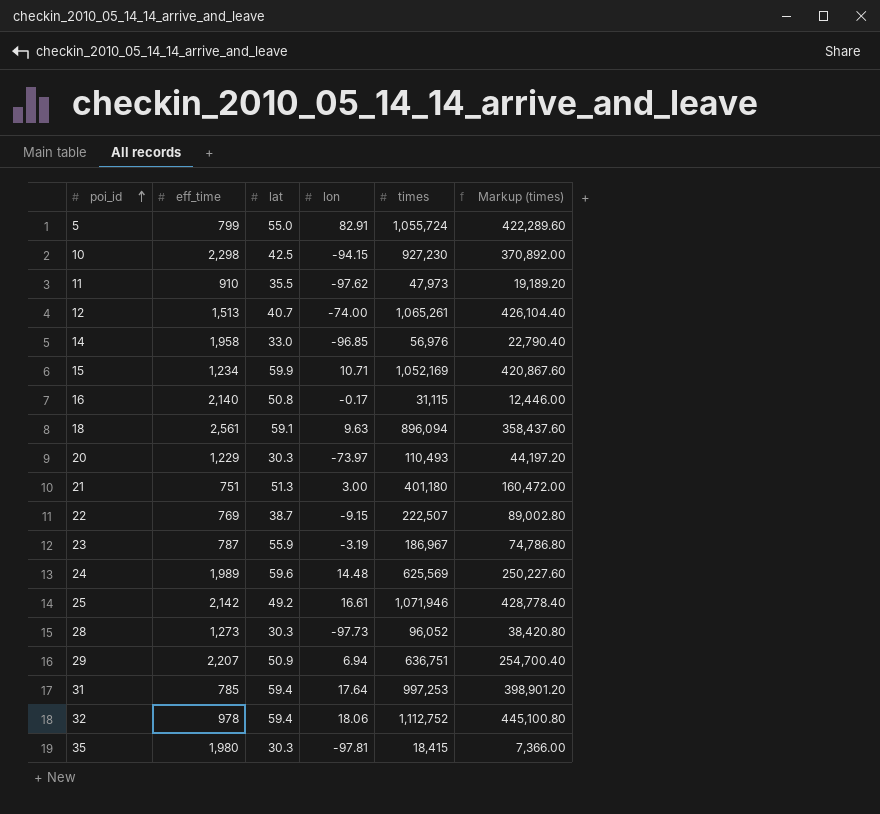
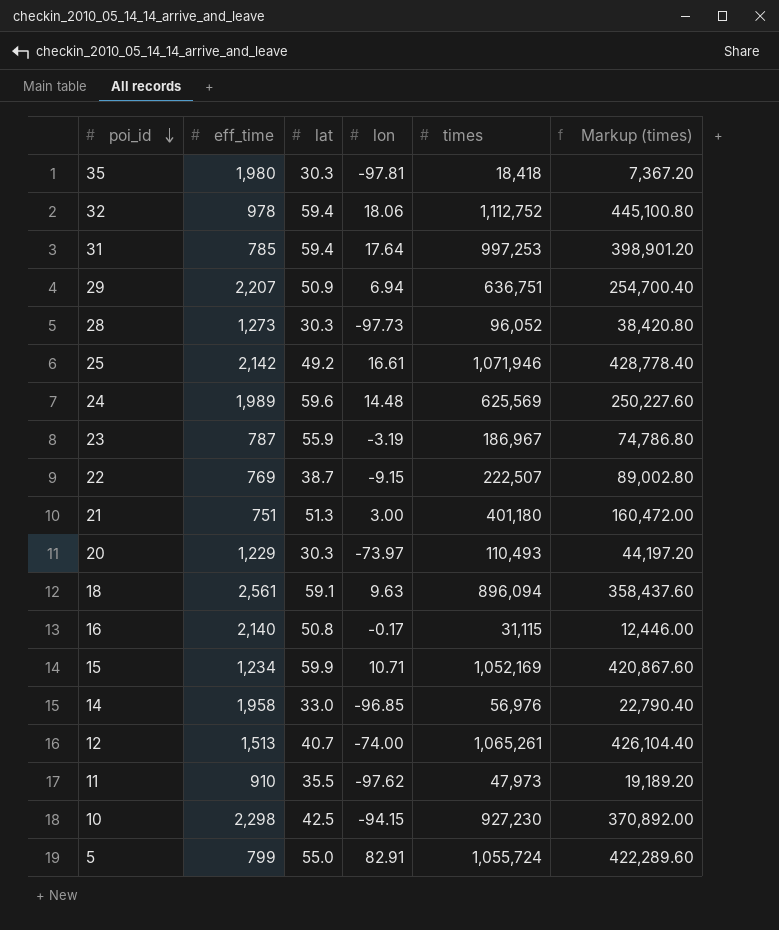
row order: poi_id ascending -> poi_id descending
35 | times: 18,415 -> 18,418
35 | Markup (times): 7,366.00 -> 7,367.20

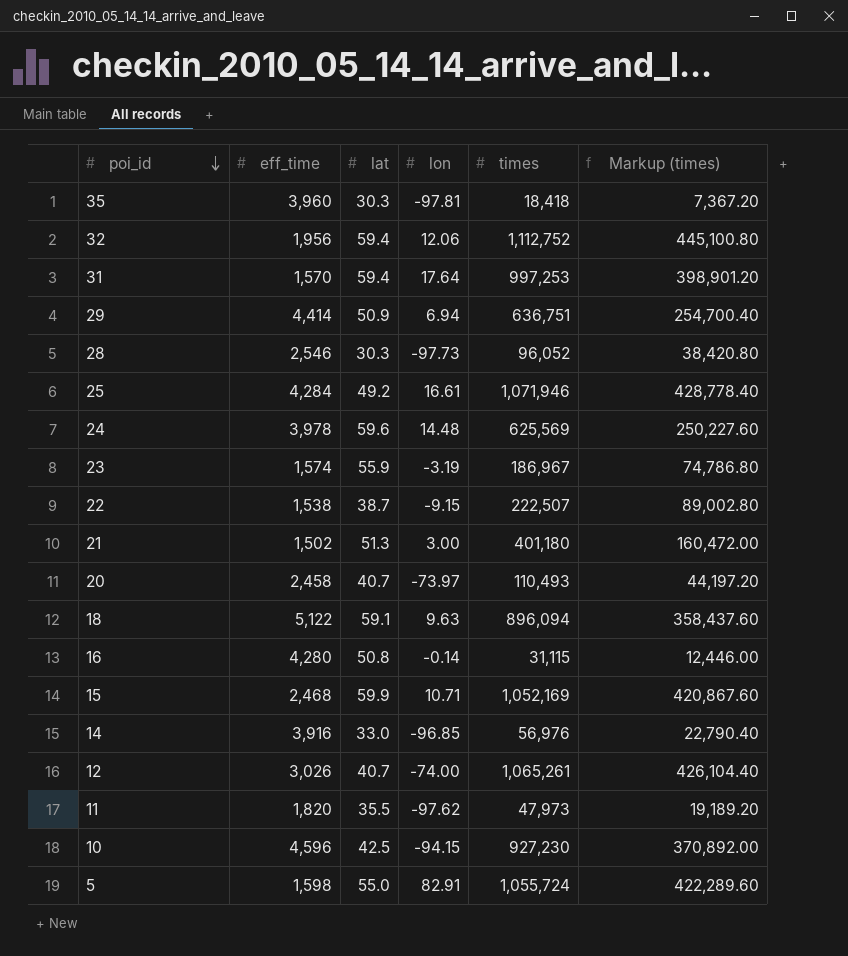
35 | eff_time: 1,980 -> 3,960
32 | eff_time: 978 -> 1,956
32 | lon: 18.06 -> 12.06
31 | eff_time: 785 -> 1,570
29 | eff_time: 2,207 -> 4,414
28 | eff_time: 1,273 -> 2,546
25 | eff_time: 2,142 -> 4,284
24 | eff_time: 1,989 -> 3,978
23 | eff_time: 787 -> 1,574
22 | eff_time: 769 -> 1,538
21 | eff_time: 751 -> 1,502
20 | eff_time: 1,229 -> 2,458
20 | lat: 30.3 -> 40.7
18 | eff_time: 2,561 -> 5,122
16 | eff_time: 2,140 -> 4,280
16 | lon: -0.17 -> -0.14
15 | eff_time: 1,234 -> 2,468
14 | eff_time: 1,958 -> 3,916
12 | eff_time: 1,513 -> 3,026
11 | eff_time: 910 -> 1,820
10 | eff_time: 2,298 -> 4,596
5 | eff_time: 799 -> 1,598

